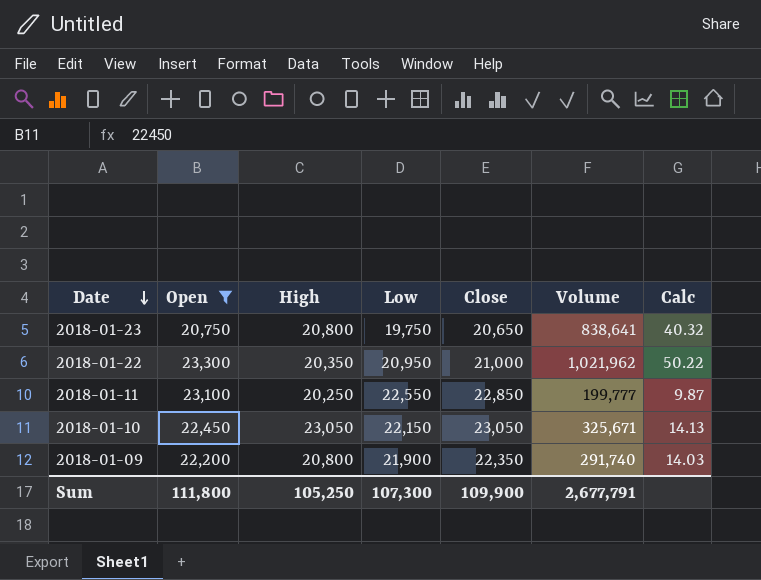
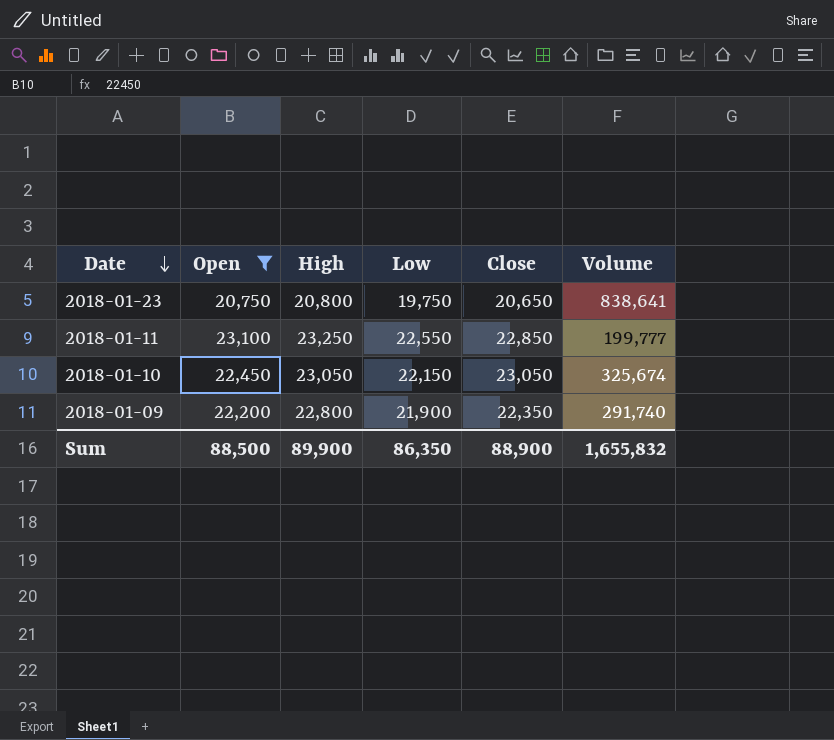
column Calc | formula: [Volume] / [High] -> none
row 2018-01-22: 23,300 | 20,350 | 20,950 | 21,000 | 1,021,962 | 50.22 -> none
2018-01-11 | High: 20,250 -> 23,250
2018-01-10 | Volume: 325,671 -> 325,674
2018-01-09 | High: 20,800 -> 22,800
Sum | Open: 111,800 -> 88,500
Sum | High: 105,250 -> 89,900
Sum | Low: 107,300 -> 86,350
Sum | Close: 109,900 -> 88,900
Sum | Volume: 2,677,791 -> 1,655,832

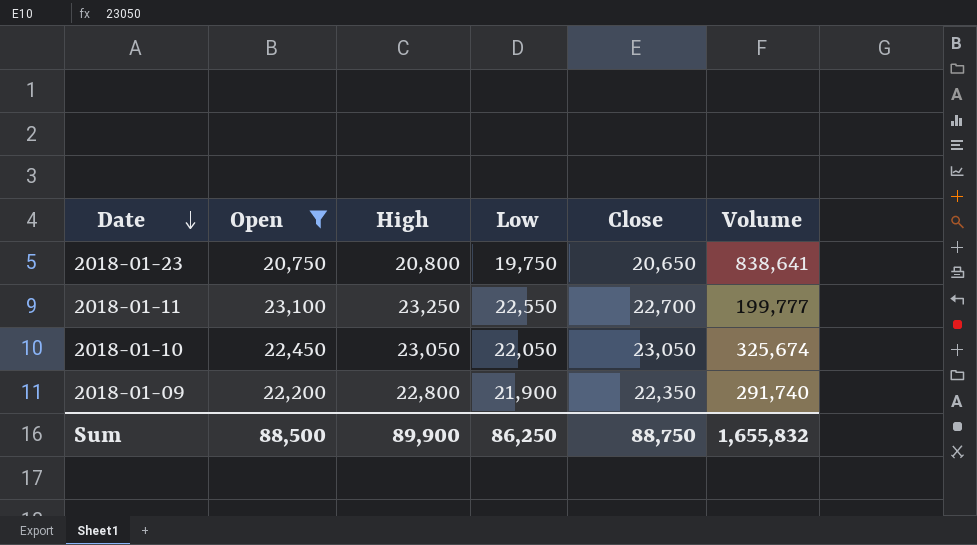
2018-01-11 | Close: 22,850 -> 22,700
2018-01-10 | Low: 22,150 -> 22,050
Sum | Low: 86,350 -> 86,250
Sum | Close: 88,900 -> 88,750

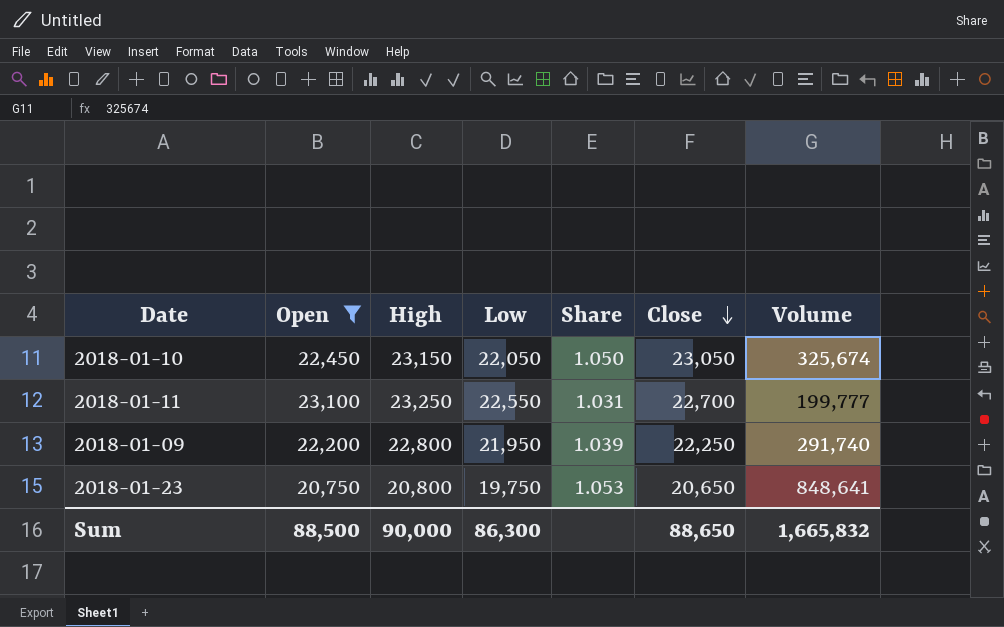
row order: Date descending -> Close descending
column Share | formula: none -> [High] / [Low]
2018-01-10 | High: 23,050 -> 23,150
2018-01-09 | Low: 21,900 -> 21,950
2018-01-09 | Close: 22,350 -> 22,250
2018-01-23 | Volume: 838,641 -> 848,641
Sum | High: 89,900 -> 90,000
Sum | Low: 86,250 -> 86,300
Sum | Close: 88,750 -> 88,650
Sum | Volume: 1,655,832 -> 1,665,832

